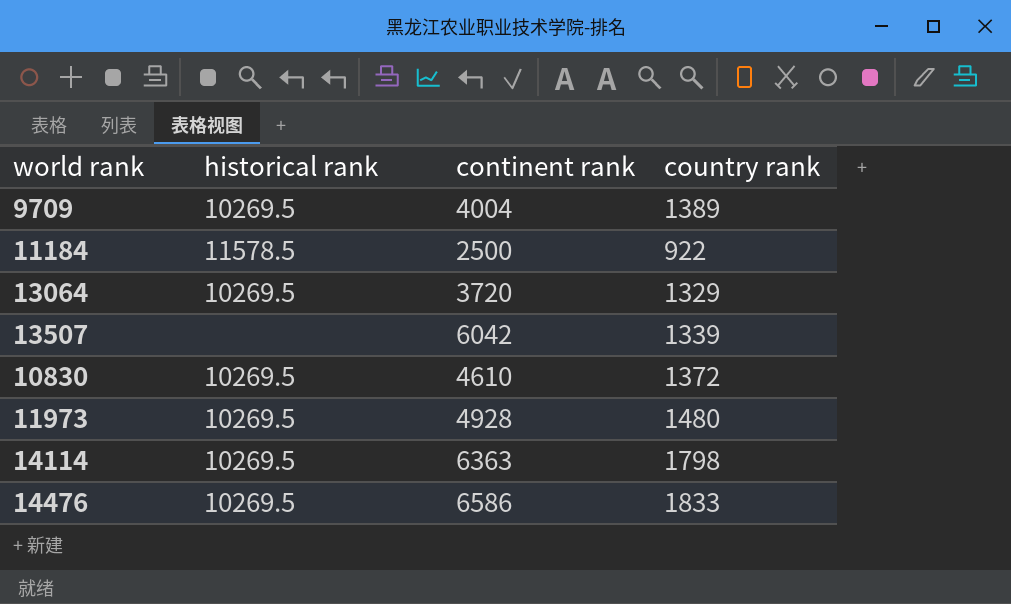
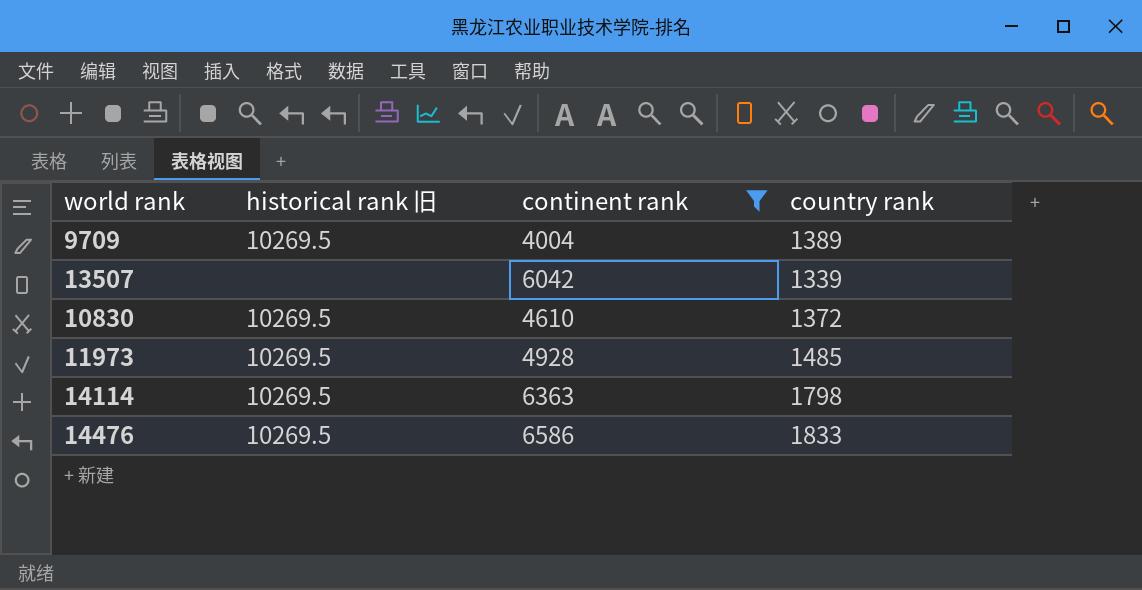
filter: none -> continent rank >= 4004
column name: historical rank -> historical rank 旧
11973 | country rank: 1480 -> 1485

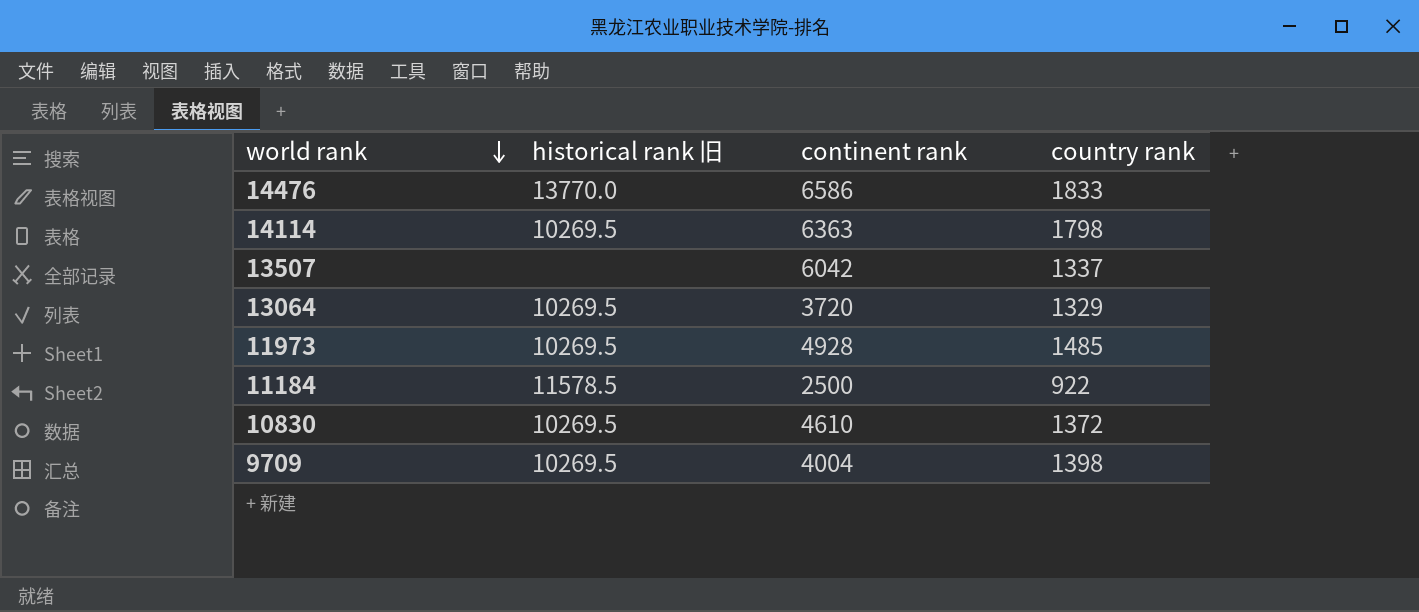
filter: continent rank >= 4004 -> none
row order: none -> world rank descending
14476 | historical rank 旧: 10269.5 -> 13770.0
13507 | country rank: 1339 -> 1337
9709 | country rank: 1389 -> 1398

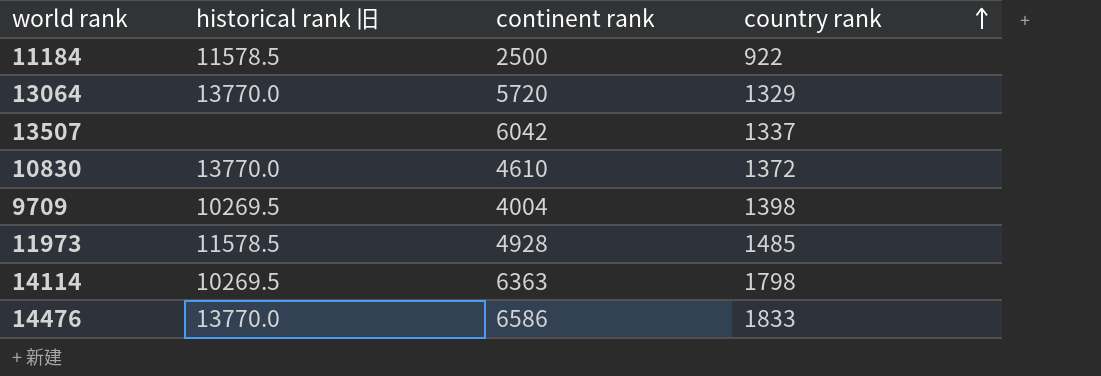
row order: world rank descending -> country rank ascending
13064 | historical rank 旧: 10269.5 -> 13770.0
13064 | continent rank: 3720 -> 5720
10830 | historical rank 旧: 10269.5 -> 13770.0
11973 | historical rank 旧: 10269.5 -> 11578.5

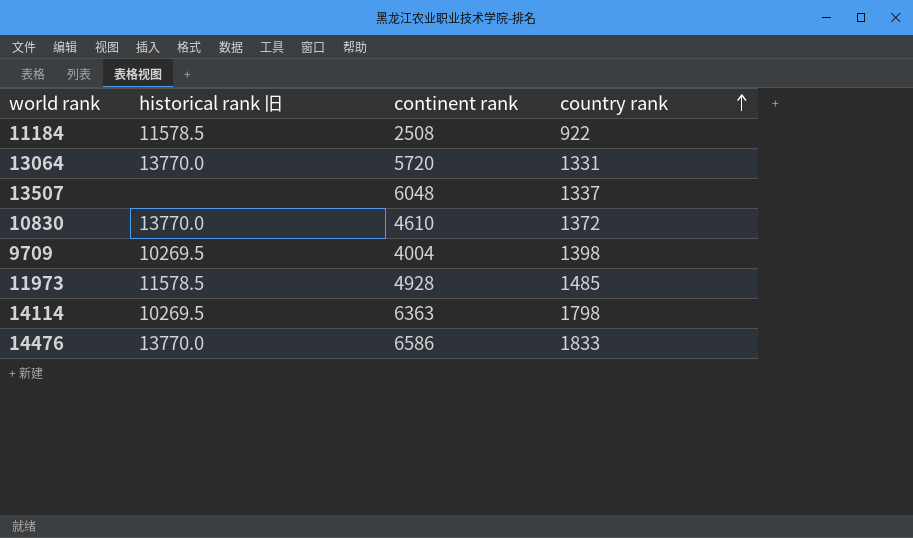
11184 | continent rank: 2500 -> 2508
13064 | country rank: 1329 -> 1331
13507 | continent rank: 6042 -> 6048

